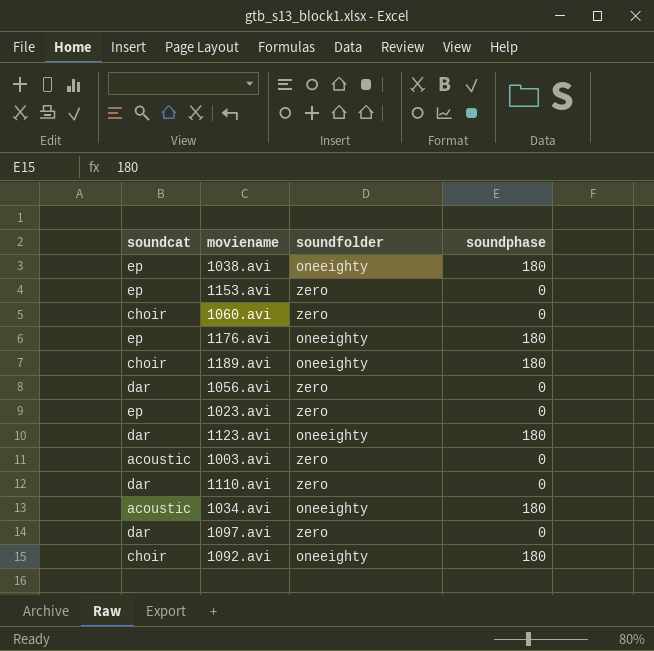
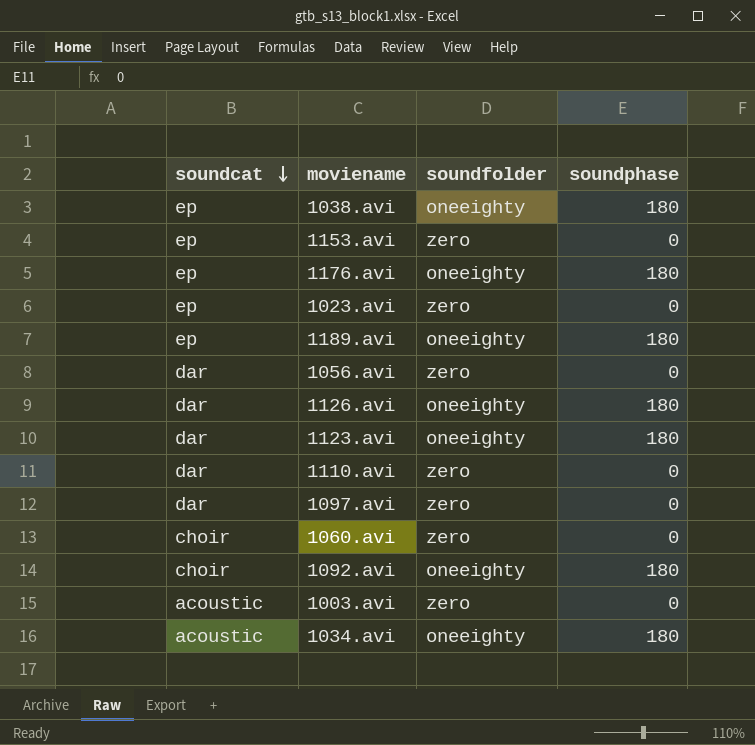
row order: none -> soundcat descending
1189.avi | soundcat: choir -> ep
row 1126.avi: none -> dar | oneeighty | 180

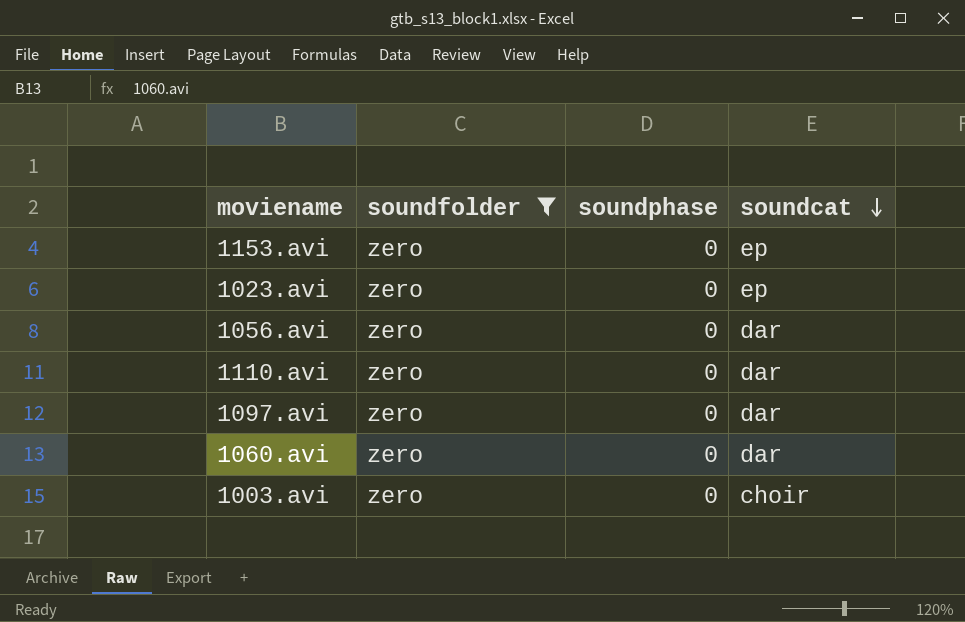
filter: none -> soundfolder = zero
column soundcat | position: 1 -> 4
1060.avi | soundcat: choir -> dar
1003.avi | soundcat: acoustic -> choir

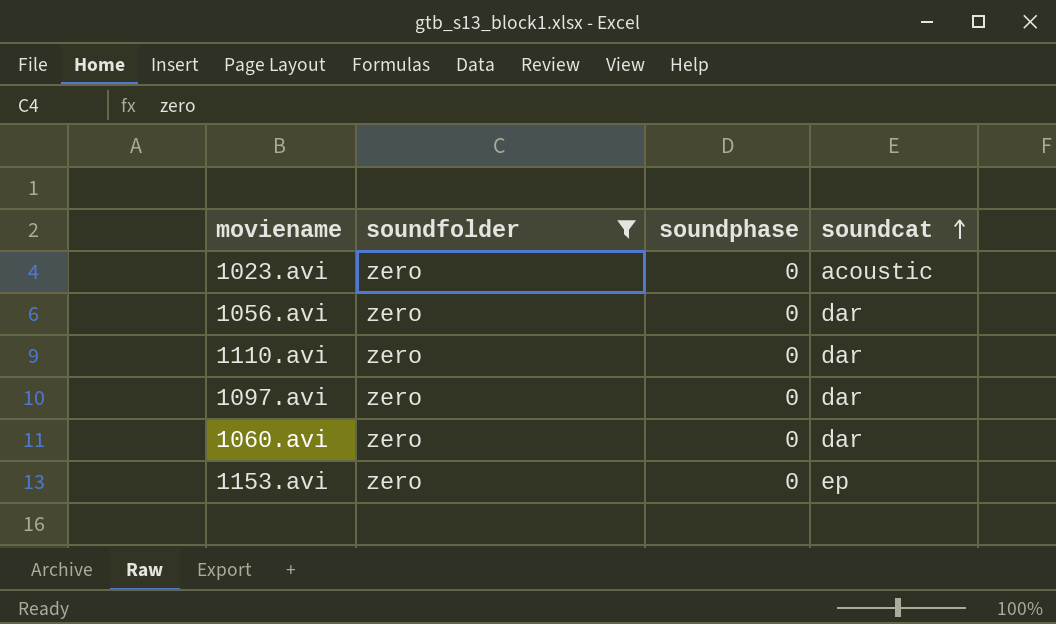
row order: soundcat descending -> soundcat ascending
row 1003.avi: zero | 0 | choir -> none
1023.avi | soundcat: ep -> acoustic

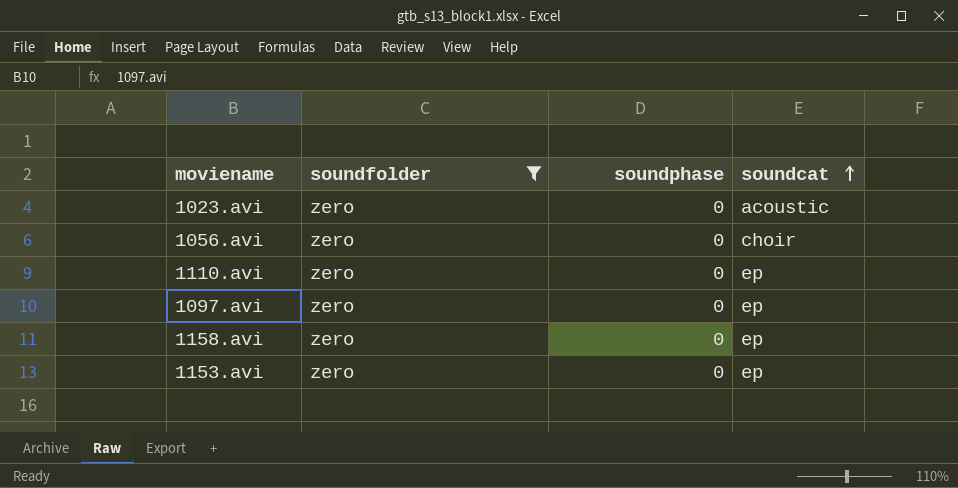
row 1060.avi: zero | 0 | dar -> none
1056.avi | soundcat: dar -> choir
1110.avi | soundcat: dar -> ep
1097.avi | soundcat: dar -> ep
row 1158.avi: none -> zero | 0 | ep

